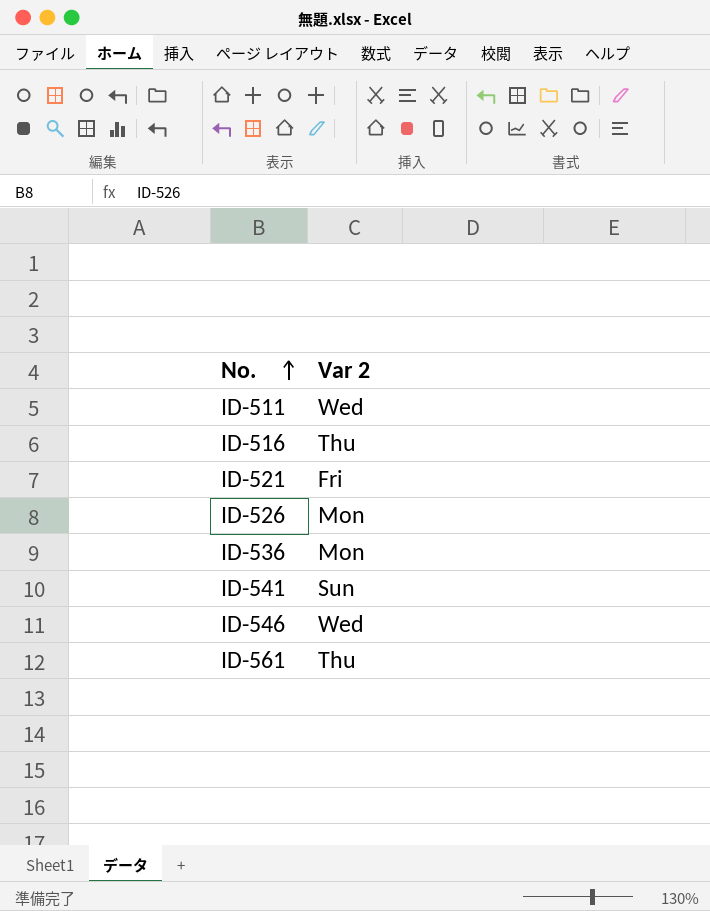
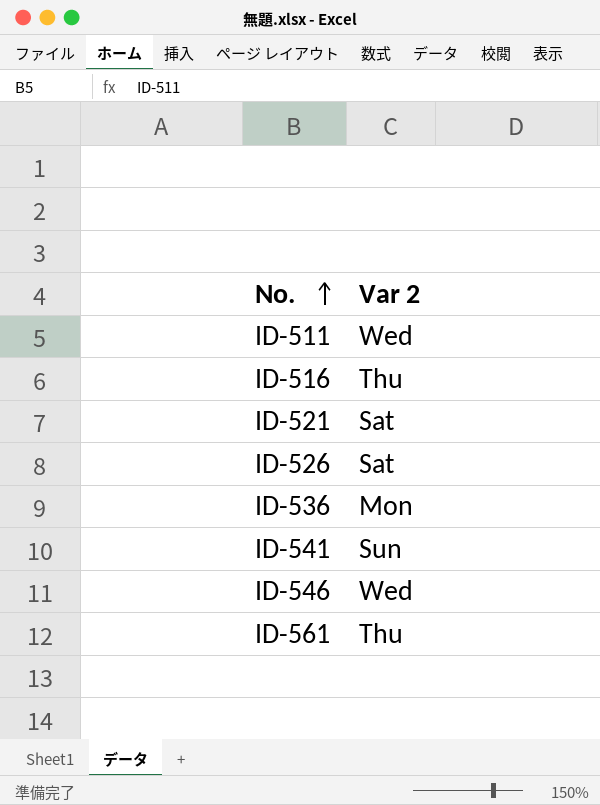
ID-521 | Var 2: Fri -> Sat
ID-526 | Var 2: Mon -> Sat

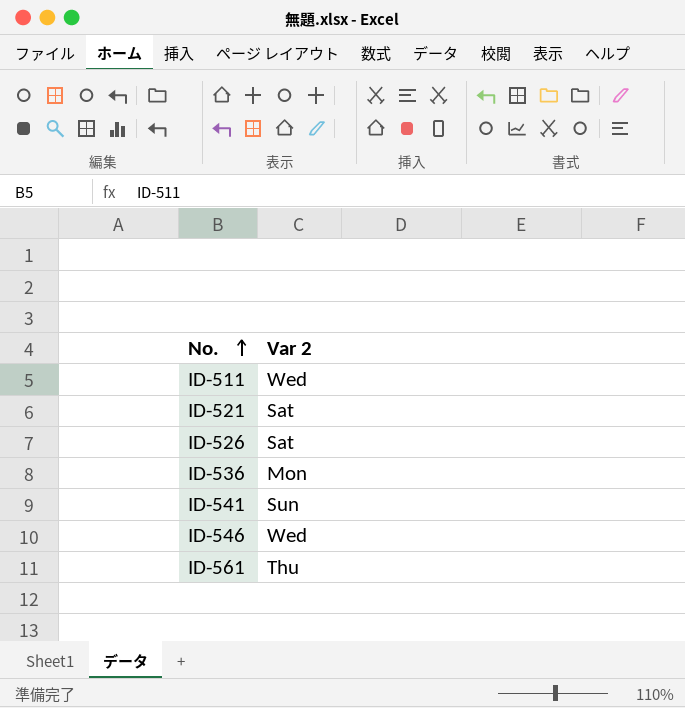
row ID-516: Thu -> none

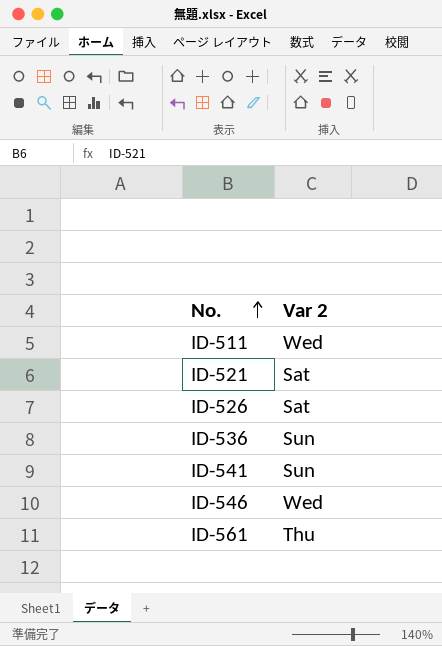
ID-536 | Var 2: Mon -> Sun

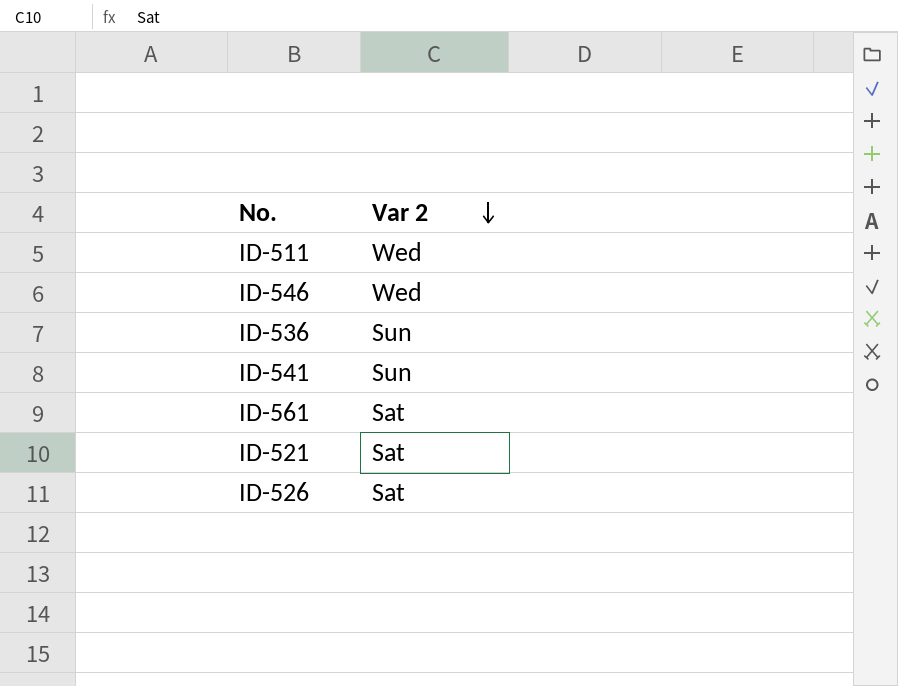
row order: No. ascending -> Var 2 descending
ID-561 | Var 2: Thu -> Sat

